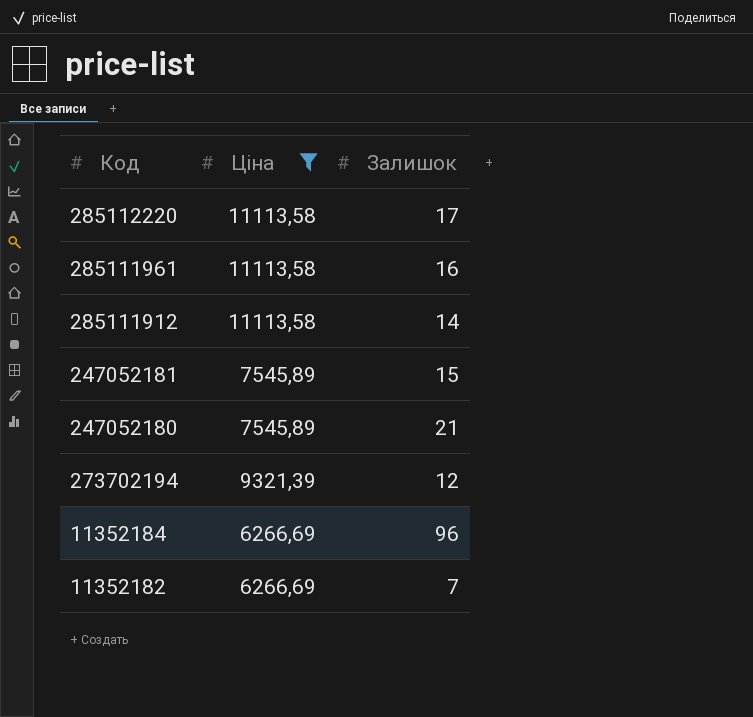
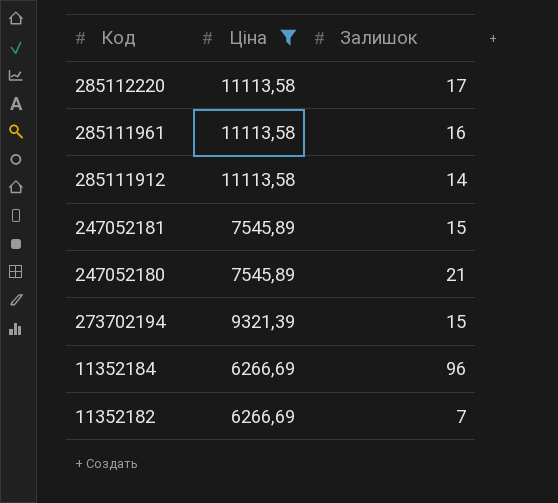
273702194 | Залишок: 12 -> 15

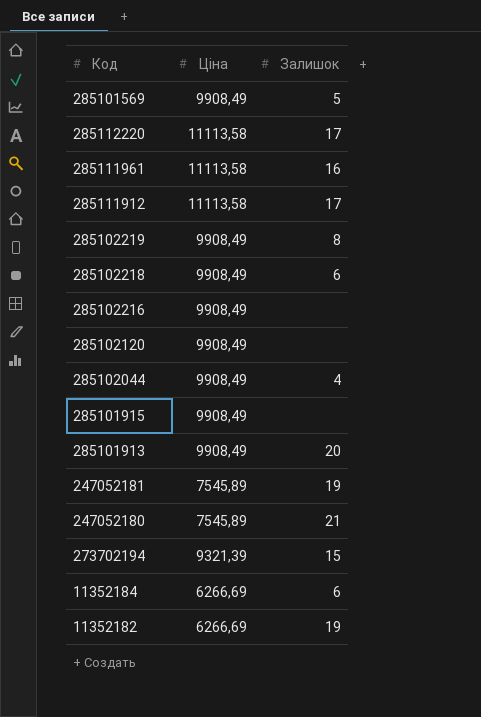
filter: Ціна != 9908,49 -> none
285111912 | Залишок: 14 -> 17
247052181 | Залишок: 15 -> 19
11352184 | Залишок: 96 -> 6
11352182 | Залишок: 7 -> 19

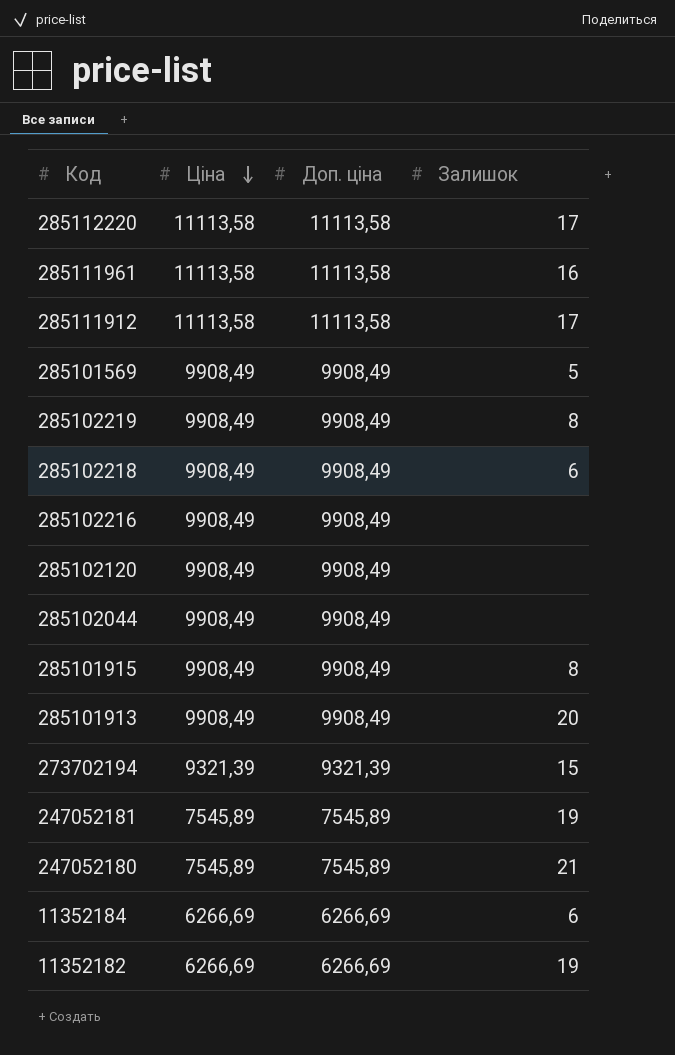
row order: none -> Ціна descending
column Доп. ціна | position: none -> 3
285102044 | Залишок: 4 -> none
285101915 | Залишок: none -> 8

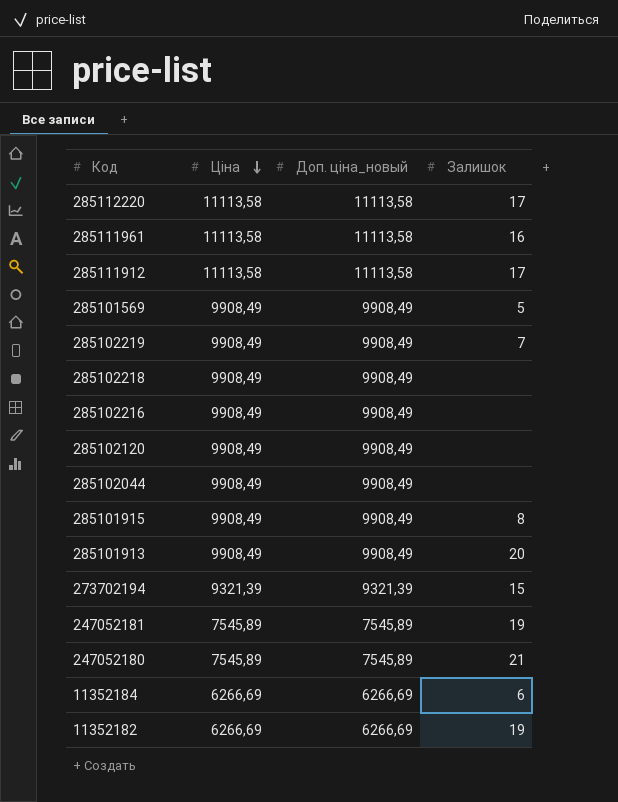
column name: Доп. ціна -> Доп. ціна_новый
285102219 | Залишок: 8 -> 7
285102218 | Залишок: 6 -> none

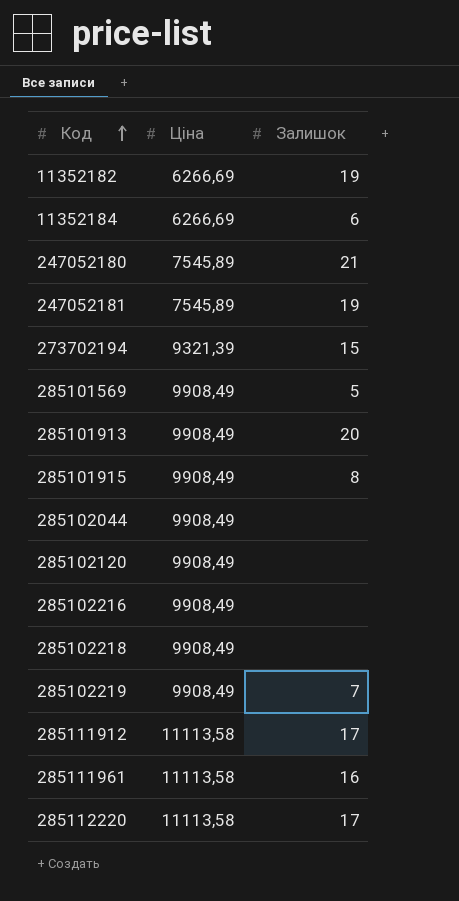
row order: Ціна descending -> Код ascending
column Доп. ціна_новый | position: 3 -> none

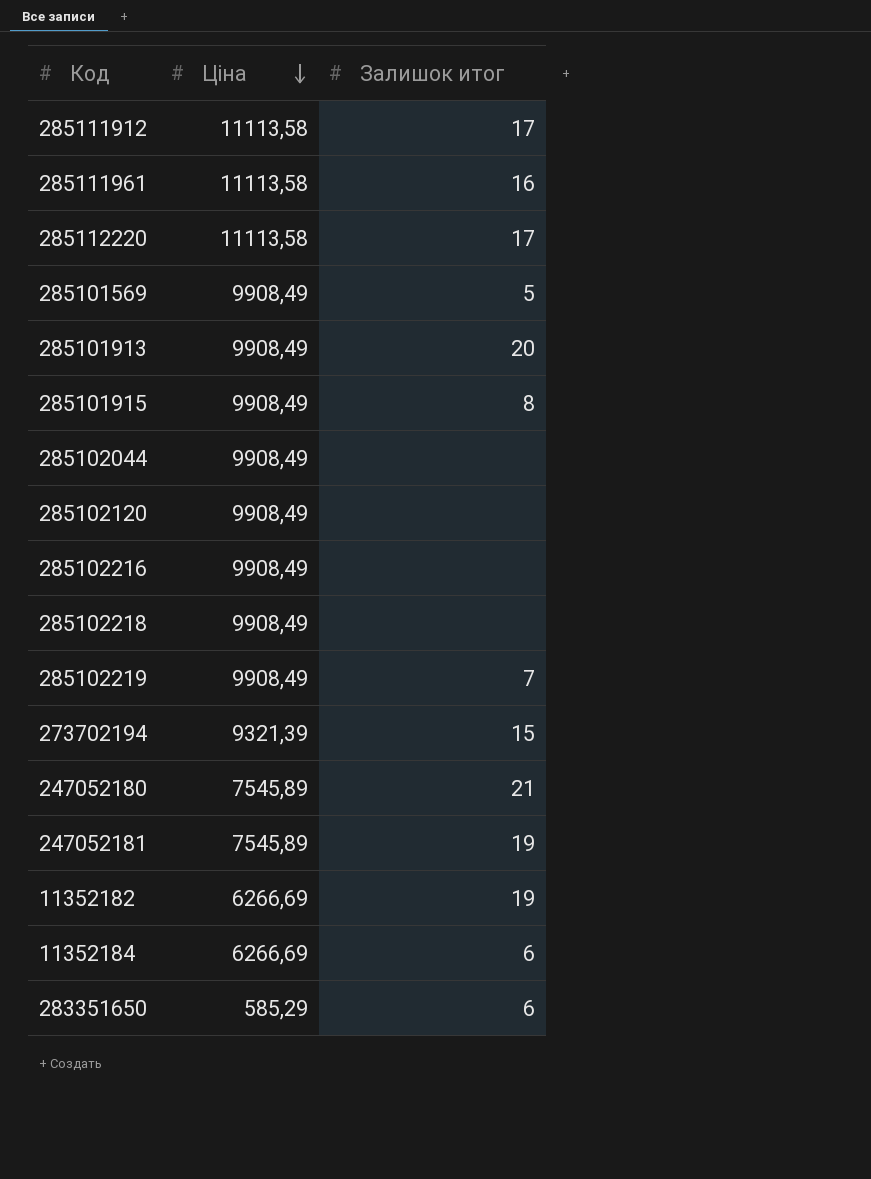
row order: Код ascending -> Ціна descending
column name: Залишок -> Залишок итог
row 283351650: none -> 585,29 | 6

